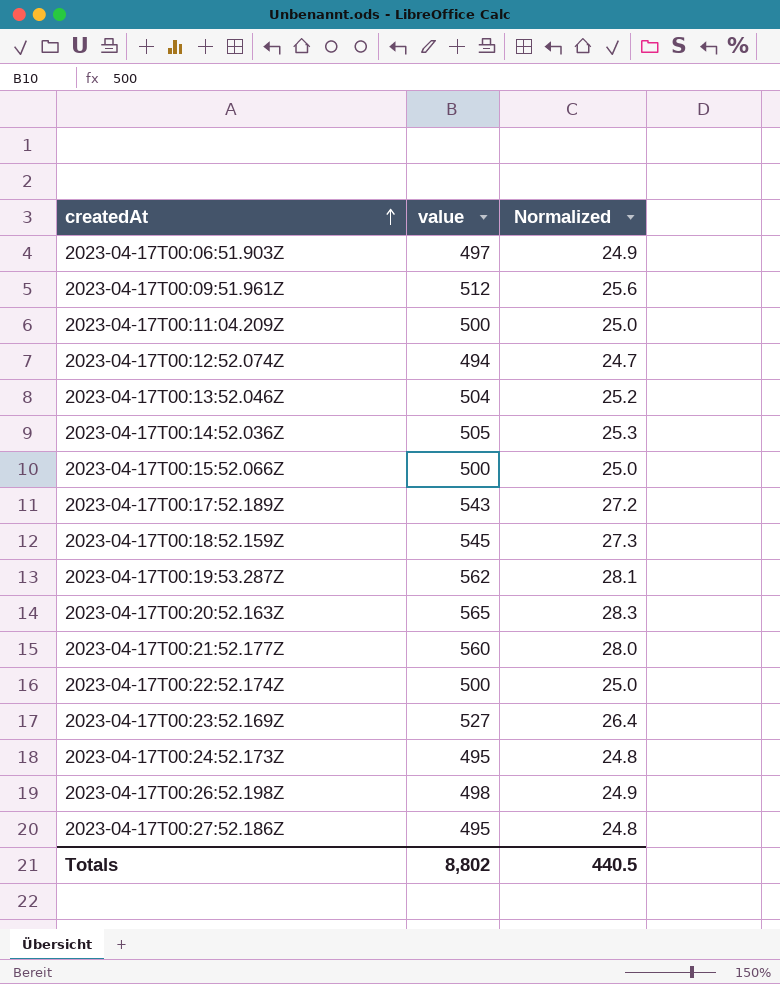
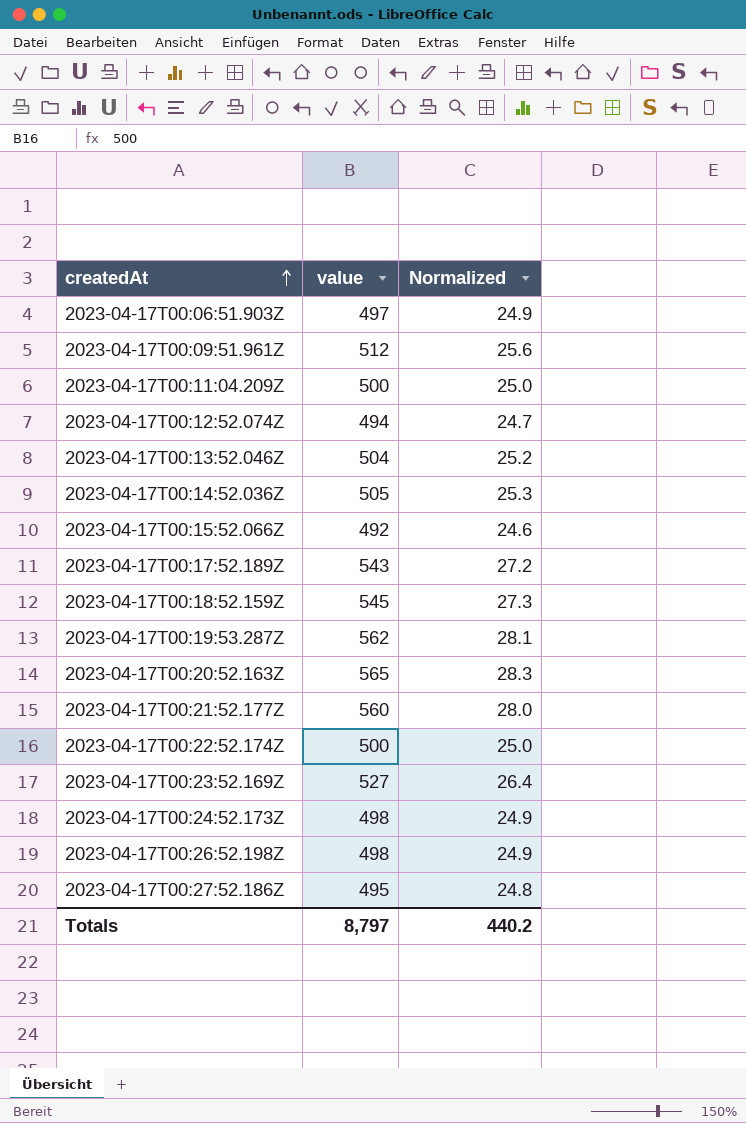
2023-04-17T00:15:52.066Z | value: 500 -> 492
2023-04-17T00:15:52.066Z | Normalized: 25.0 -> 24.6
2023-04-17T00:24:52.173Z | value: 495 -> 498
2023-04-17T00:24:52.173Z | Normalized: 24.8 -> 24.9
Totals | value: 8,802 -> 8,797
Totals | Normalized: 440.5 -> 440.2

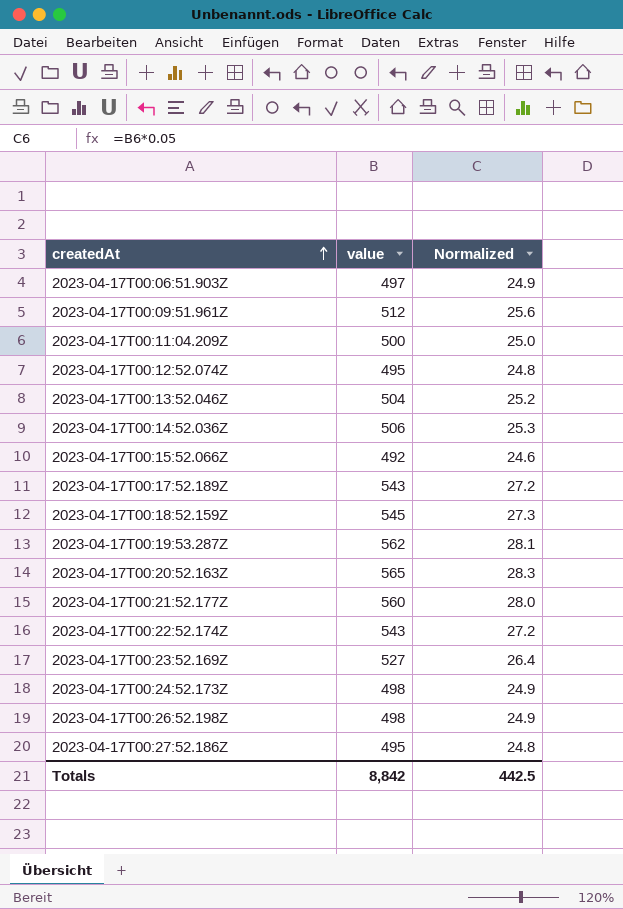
2023-04-17T00:12:52.074Z | value: 494 -> 495
2023-04-17T00:12:52.074Z | Normalized: 24.7 -> 24.8
2023-04-17T00:14:52.036Z | value: 505 -> 506
2023-04-17T00:22:52.174Z | value: 500 -> 543
2023-04-17T00:22:52.174Z | Normalized: 25.0 -> 27.2
Totals | value: 8,797 -> 8,842
Totals | Normalized: 440.2 -> 442.5

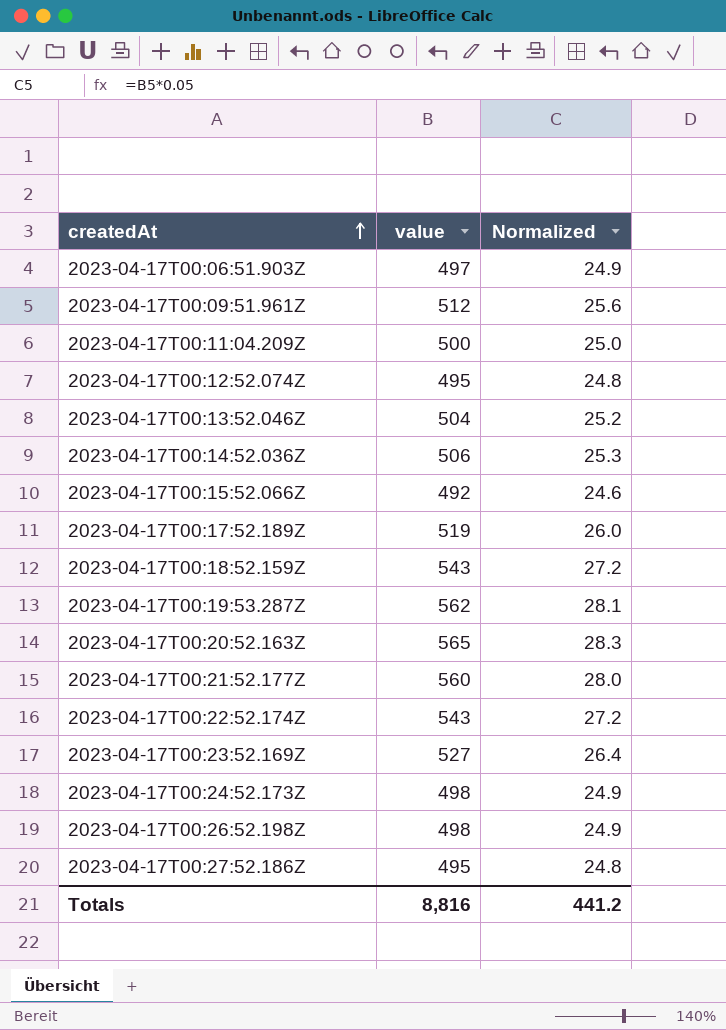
2023-04-17T00:17:52.189Z | value: 543 -> 519
2023-04-17T00:17:52.189Z | Normalized: 27.2 -> 26.0
2023-04-17T00:18:52.159Z | value: 545 -> 543
2023-04-17T00:18:52.159Z | Normalized: 27.3 -> 27.2
Totals | value: 8,842 -> 8,816
Totals | Normalized: 442.5 -> 441.2

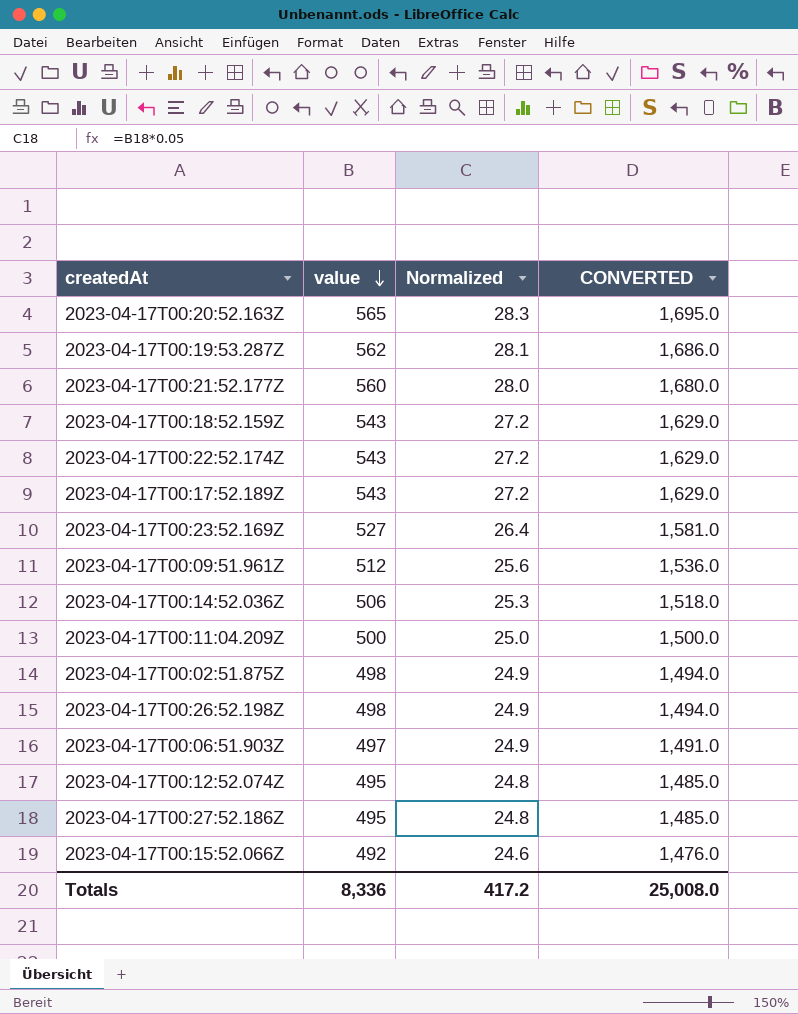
row order: createdAt ascending -> value descending
column CONVERTED | formula: none -> [value] * 3
row 2023-04-17T00:13:52.046Z: 504 | 25.2 -> none
row 2023-04-17T00:24:52.173Z: 498 | 24.9 -> none
2023-04-17T00:17:52.189Z | value: 519 -> 543
2023-04-17T00:17:52.189Z | Normalized: 26.0 -> 27.2
row 2023-04-17T00:02:51.875Z: none -> 498 | 24.9 | 1,494.0
Totals | value: 8,816 -> 8,336
Totals | Normalized: 441.2 -> 417.2

